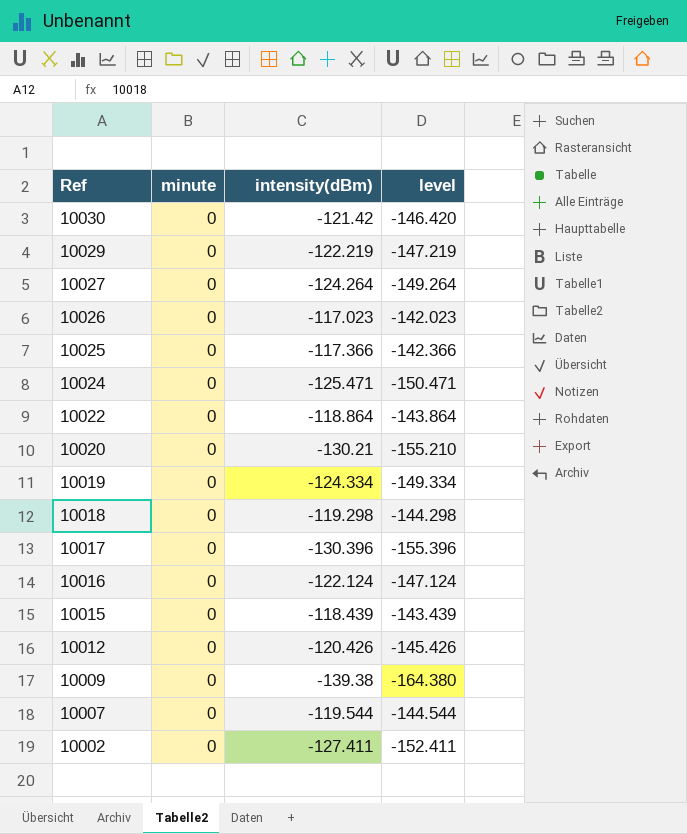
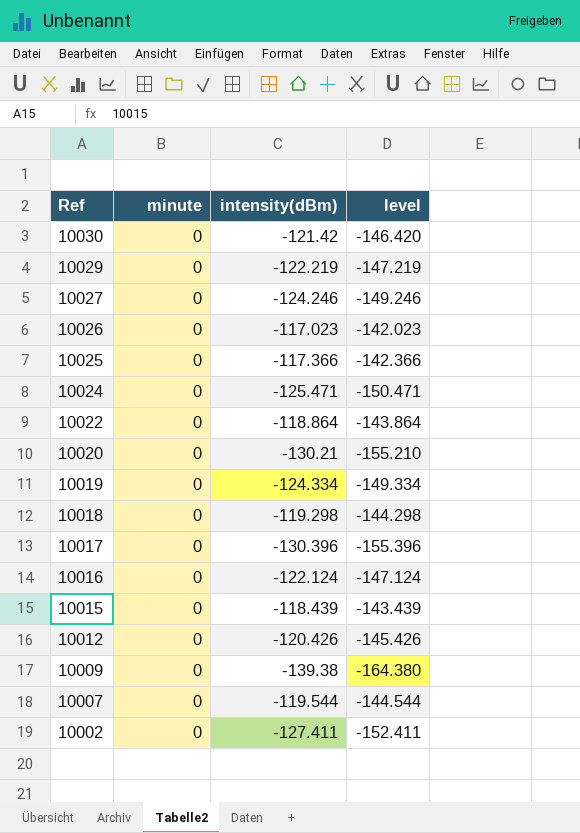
10027 | intensity(dBm): -124.264 -> -124.246
10027 | level: -149.264 -> -149.246

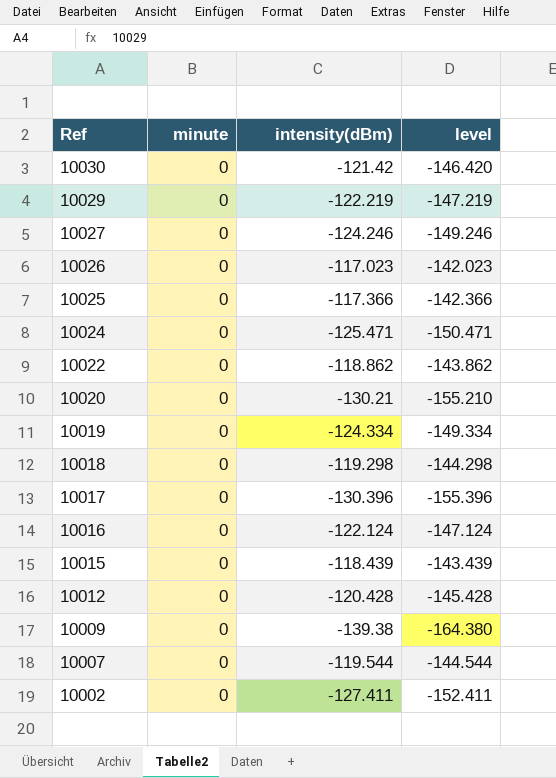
10022 | intensity(dBm): -118.864 -> -118.862
10022 | level: -143.864 -> -143.862
10012 | intensity(dBm): -120.426 -> -120.428
10012 | level: -145.426 -> -145.428

